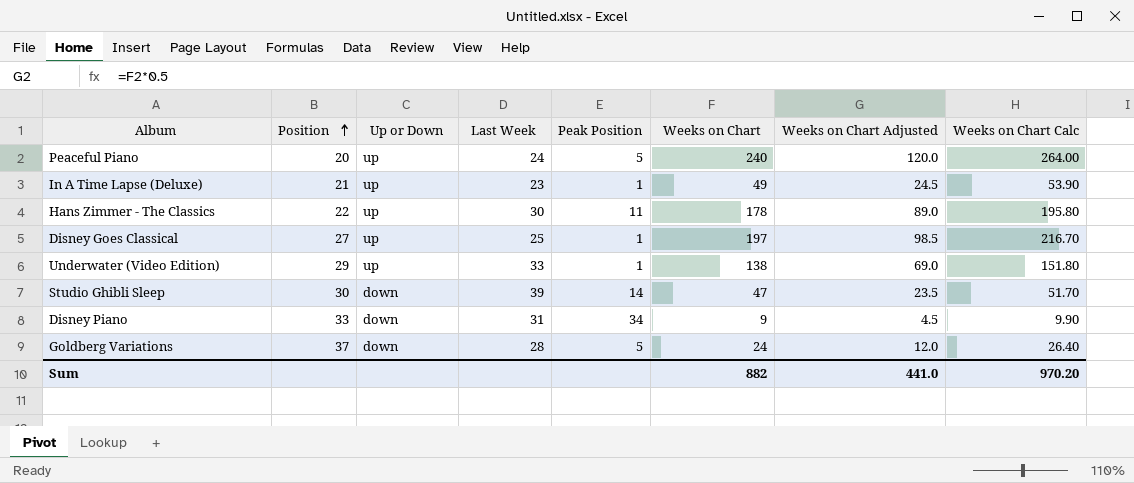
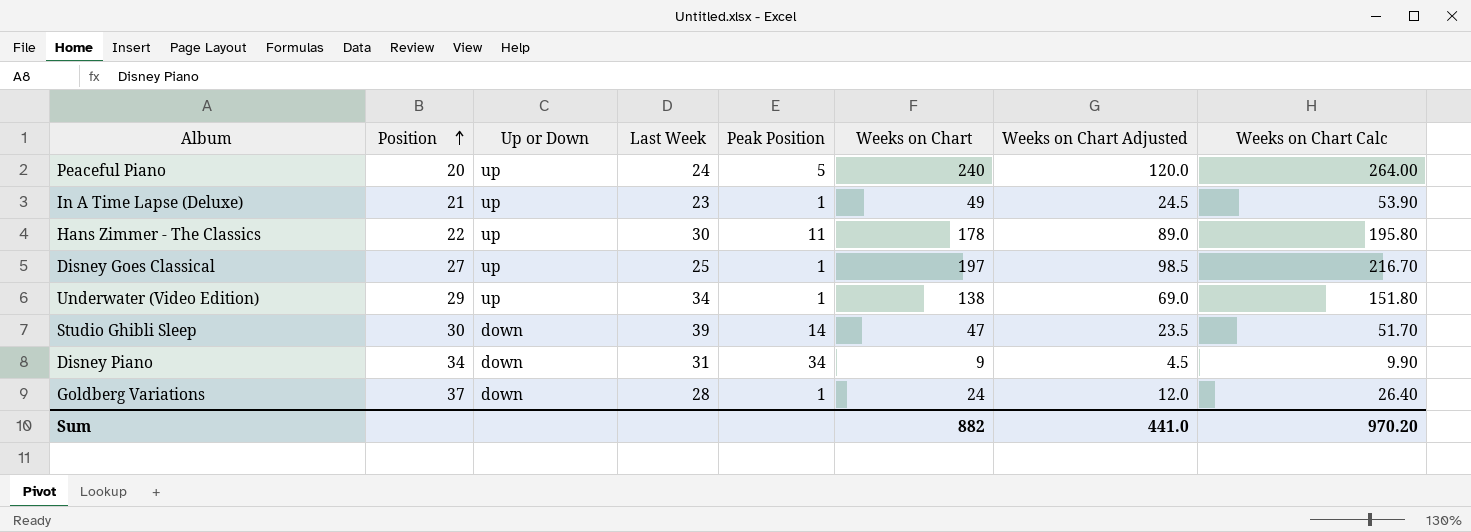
Underwater (Video Edition) | Last Week: 33 -> 34
Disney Piano | Position: 33 -> 34
Goldberg Variations | Peak Position: 5 -> 1

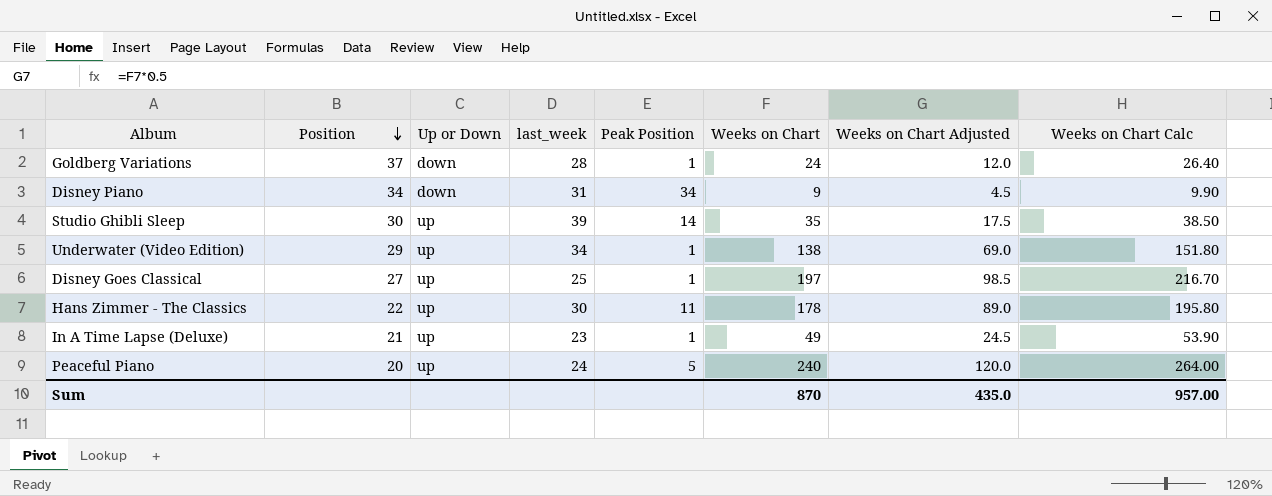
row order: Position ascending -> Position descending
column name: Last Week -> last_week
Studio Ghibli Sleep | Up or Down: down -> up
Studio Ghibli Sleep | Weeks on Chart: 47 -> 35
Studio Ghibli Sleep | Weeks on Chart Adjusted: 23.5 -> 17.5
Studio Ghibli Sleep | Weeks on Chart Calc: 51.70 -> 38.50
Sum | Weeks on Chart: 882 -> 870
Sum | Weeks on Chart Adjusted: 441.0 -> 435.0
Sum | Weeks on Chart Calc: 970.20 -> 957.00

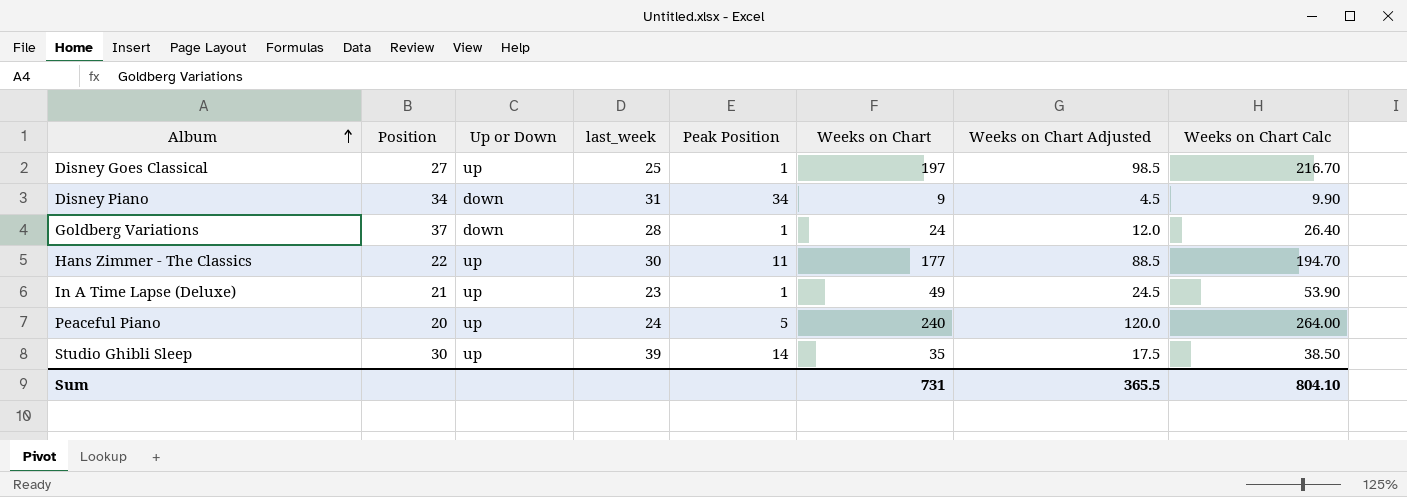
row order: Position descending -> Album ascending
row Underwater (Video Edition): 29 | up | 34 | 1 | 138 | 69.0 | 151.80 -> none
Hans Zimmer - The Classics | Weeks on Chart: 178 -> 177
Hans Zimmer - The Classics | Weeks on Chart Adjusted: 89.0 -> 88.5
Hans Zimmer - The Classics | Weeks on Chart Calc: 195.80 -> 194.70
Sum | Weeks on Chart: 870 -> 731
Sum | Weeks on Chart Adjusted: 435.0 -> 365.5
Sum | Weeks on Chart Calc: 957.00 -> 804.10

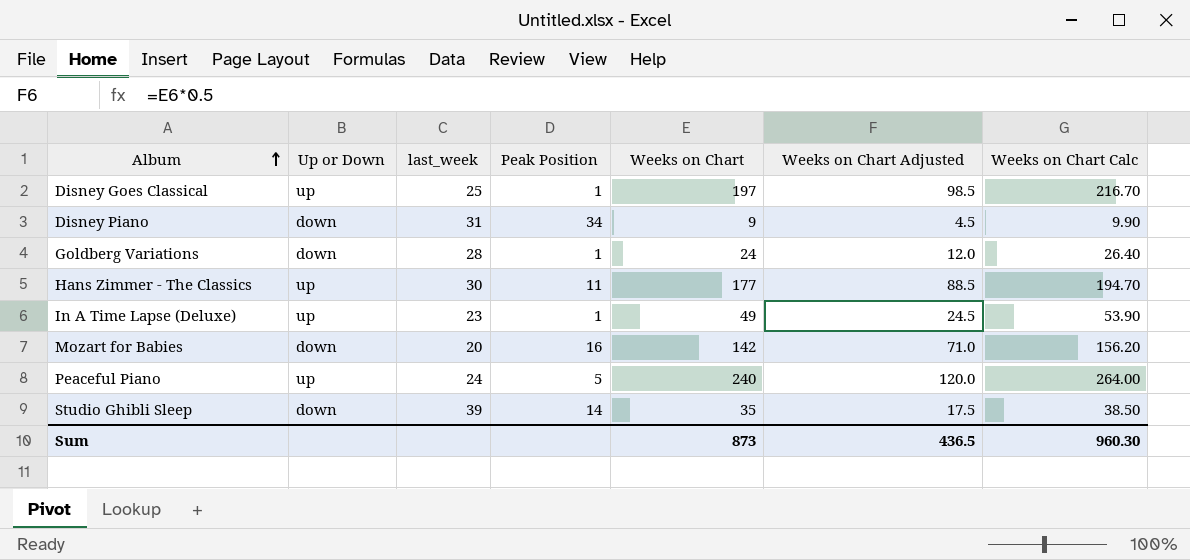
column Position | position: 2 -> none
row Mozart for Babies: none -> down | 20 | 16 | 142 | 71.0 | 156.20
Studio Ghibli Sleep | Up or Down: up -> down
Sum | Weeks on Chart: 731 -> 873
Sum | Weeks on Chart Adjusted: 365.5 -> 436.5
Sum | Weeks on Chart Calc: 804.10 -> 960.30

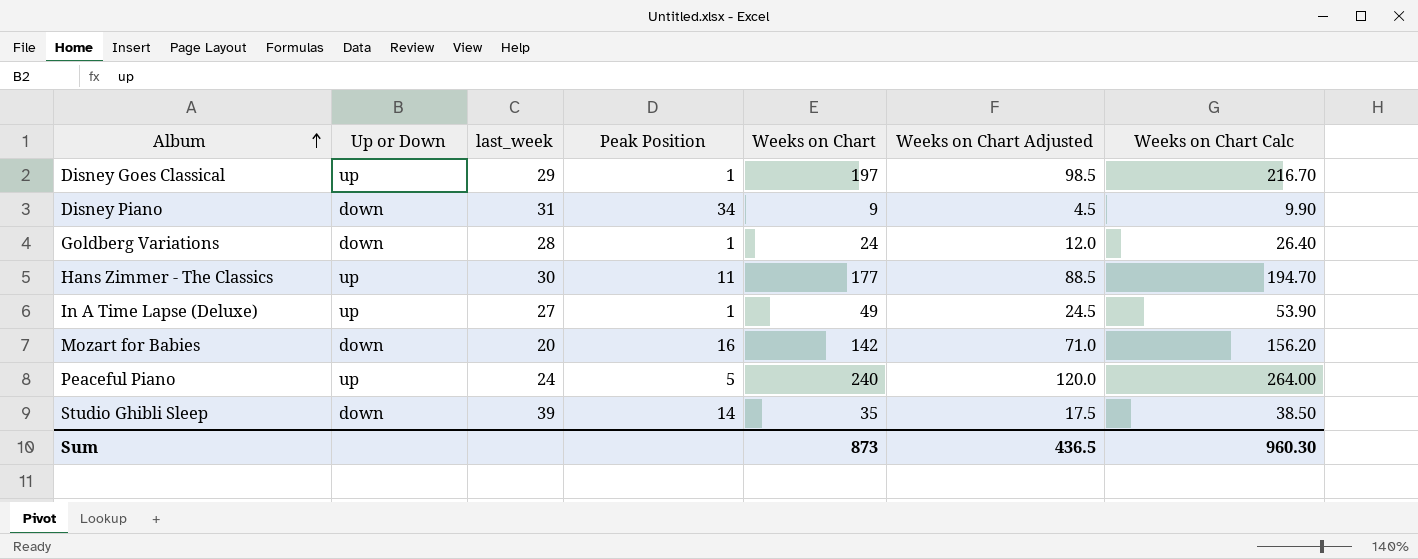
Disney Goes Classical | last_week: 25 -> 29
In A Time Lapse (Deluxe) | last_week: 23 -> 27

